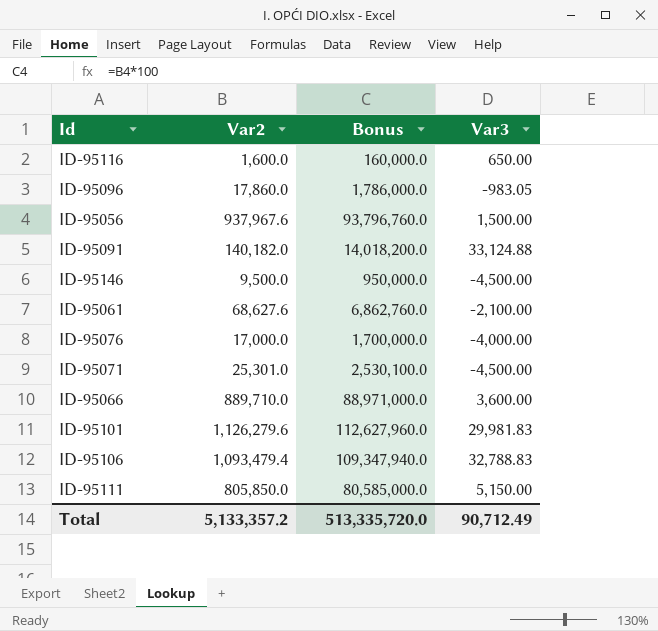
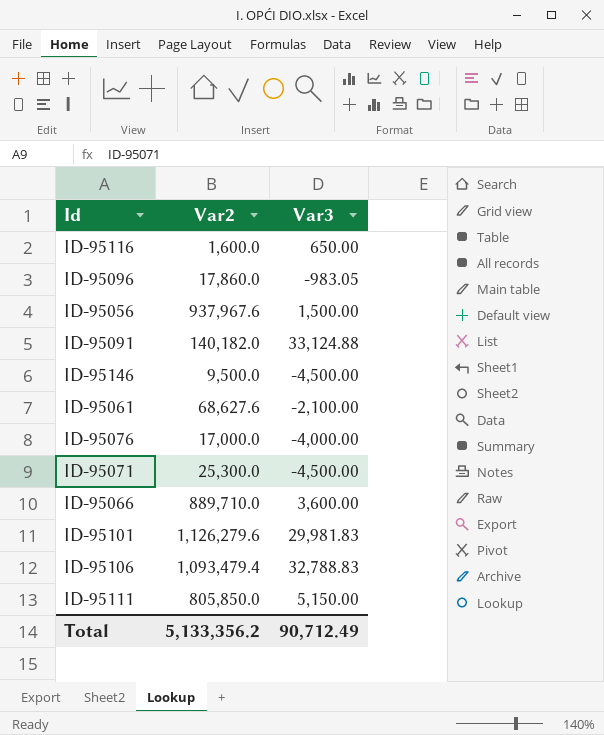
column Bonus | formula: [Var2] * 100 -> none
ID-95071 | Var2: 25,301.0 -> 25,300.0
Total | Var2: 5,133,357.2 -> 5,133,356.2

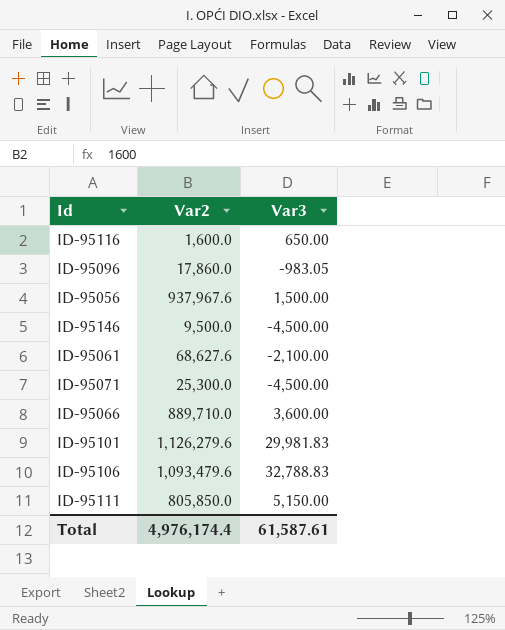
row ID-95091: 140,182.0 | 33,124.88 -> none
row ID-95076: 17,000.0 | -4,000.00 -> none
ID-95106 | Var2: 1,093,479.4 -> 1,093,479.6
Total | Var2: 5,133,356.2 -> 4,976,174.4
Total | Var3: 90,712.49 -> 61,587.61

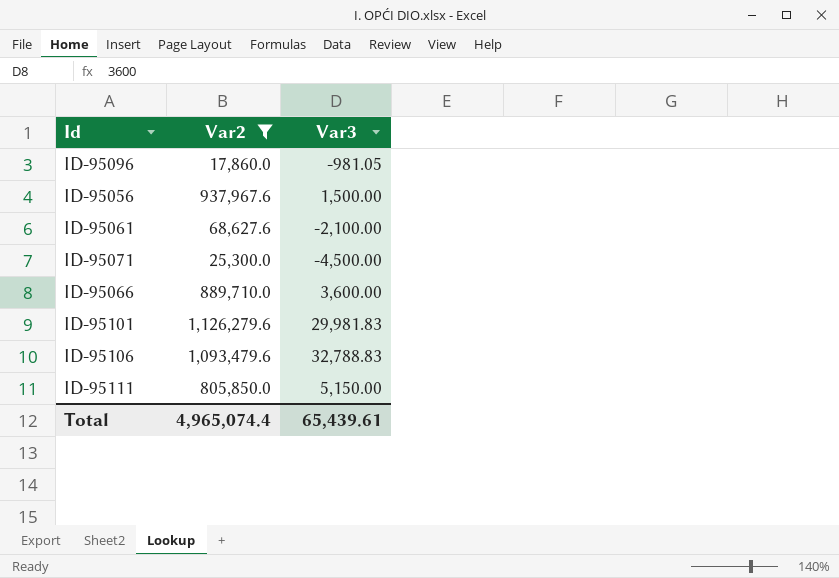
filter: none -> Var2 >= 17,860.0
ID-95096 | Var3: -983.05 -> -981.05
Total | Var2: 4,976,174.4 -> 4,965,074.4
Total | Var3: 61,587.61 -> 65,439.61

